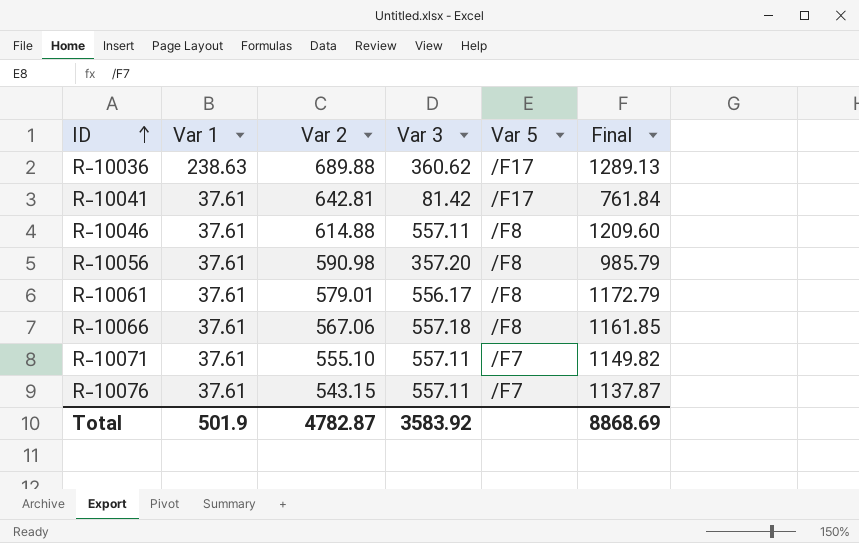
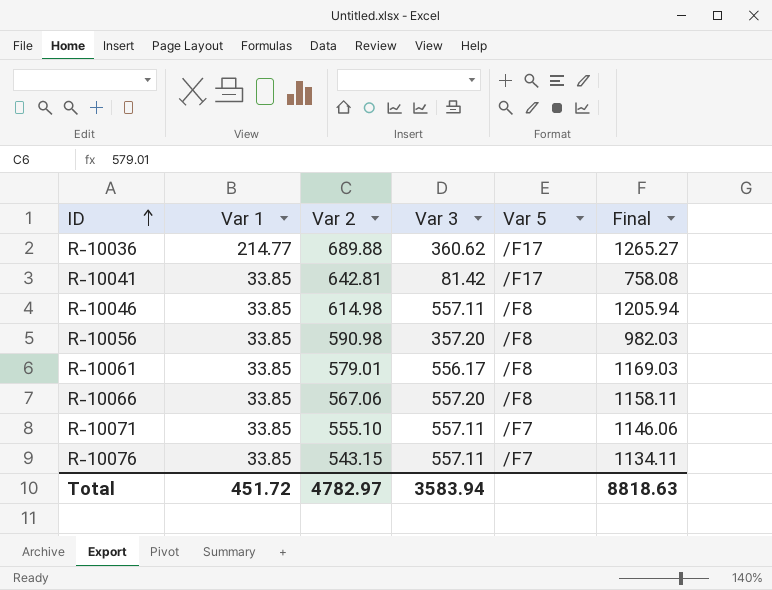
R-10036 | Var 1: 238.63 -> 214.77
R-10036 | Final: 1289.13 -> 1265.27
R-10041 | Var 1: 37.61 -> 33.85
R-10041 | Final: 761.84 -> 758.08
R-10046 | Var 1: 37.61 -> 33.85
R-10046 | Var 2: 614.88 -> 614.98
R-10046 | Final: 1209.60 -> 1205.94
R-10056 | Var 1: 37.61 -> 33.85
R-10056 | Final: 985.79 -> 982.03
R-10061 | Var 1: 37.61 -> 33.85
R-10061 | Final: 1172.79 -> 1169.03
R-10066 | Var 1: 37.61 -> 33.85
R-10066 | Var 3: 557.18 -> 557.20
R-10066 | Final: 1161.85 -> 1158.11
R-10071 | Var 1: 37.61 -> 33.85
R-10071 | Final: 1149.82 -> 1146.06
R-10076 | Var 1: 37.61 -> 33.85
R-10076 | Final: 1137.87 -> 1134.11
Total | Var 1: 501.9 -> 451.72
Total | Var 2: 4782.87 -> 4782.97
Total | Var 3: 3583.92 -> 3583.94
Total | Final: 8868.69 -> 8818.63

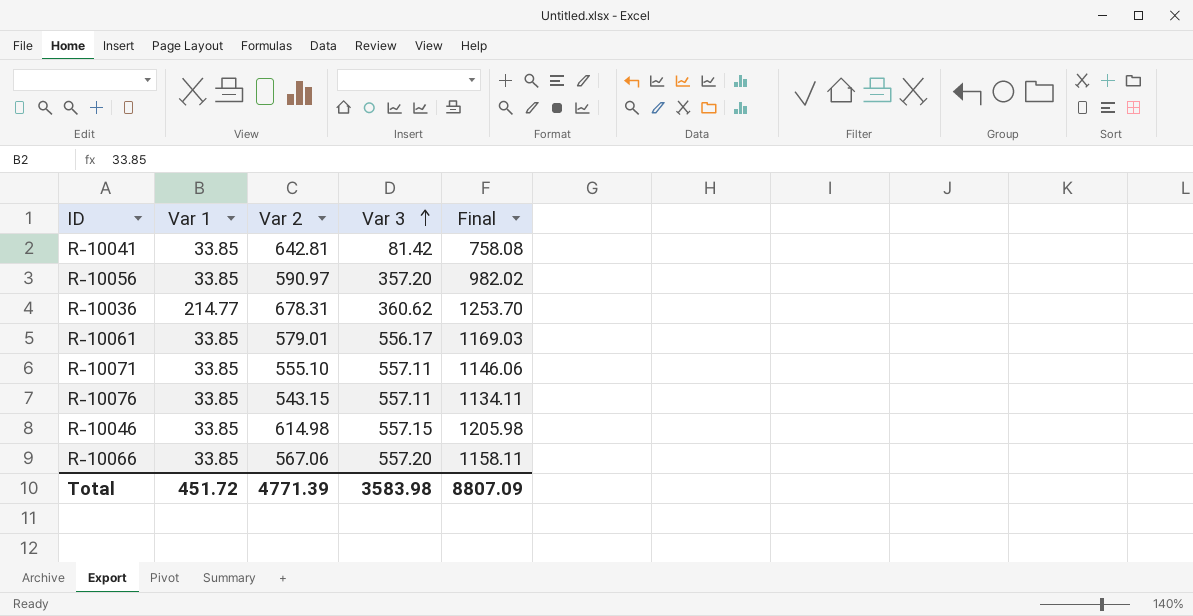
row order: ID ascending -> Var 3 ascending
column Var 5 | position: 5 -> none
R-10056 | Var 2: 590.98 -> 590.97
R-10056 | Final: 982.03 -> 982.02
R-10036 | Var 2: 689.88 -> 678.31
R-10036 | Final: 1265.27 -> 1253.70
R-10046 | Var 3: 557.11 -> 557.15
R-10046 | Final: 1205.94 -> 1205.98
Total | Var 2: 4782.97 -> 4771.39
Total | Var 3: 3583.94 -> 3583.98
Total | Final: 8818.63 -> 8807.09

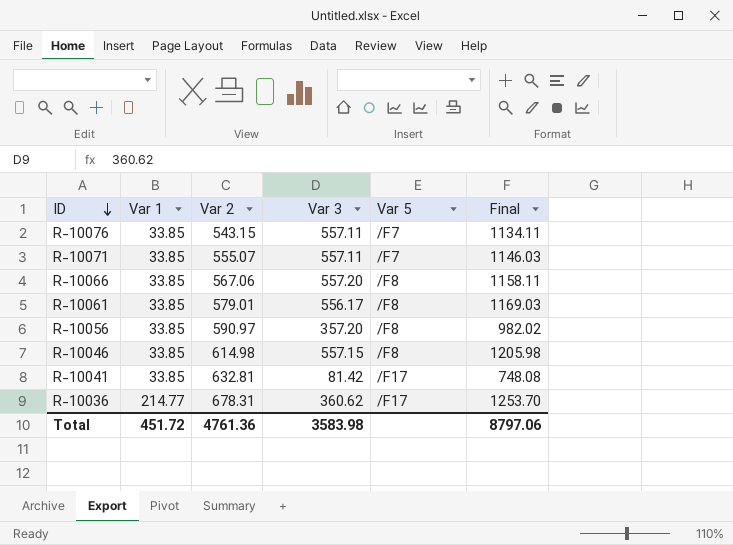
row order: Var 3 ascending -> ID descending
column Var 5 | position: none -> 5
R-10071 | Var 2: 555.10 -> 555.07
R-10071 | Final: 1146.06 -> 1146.03
R-10041 | Var 2: 642.81 -> 632.81
R-10041 | Final: 758.08 -> 748.08
Total | Var 2: 4771.39 -> 4761.36
Total | Final: 8807.09 -> 8797.06

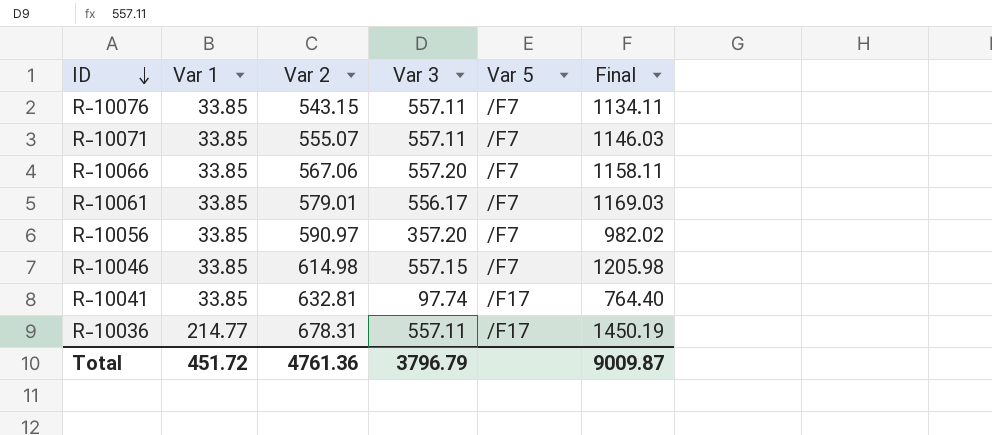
R-10066 | Var 5: /F8 -> /F7
R-10061 | Var 5: /F8 -> /F7
R-10056 | Var 5: /F8 -> /F7
R-10046 | Var 5: /F8 -> /F7
R-10041 | Var 3: 81.42 -> 97.74
R-10041 | Final: 748.08 -> 764.40
R-10036 | Var 3: 360.62 -> 557.11
R-10036 | Final: 1253.70 -> 1450.19
Total | Var 3: 3583.98 -> 3796.79
Total | Final: 8797.06 -> 9009.87

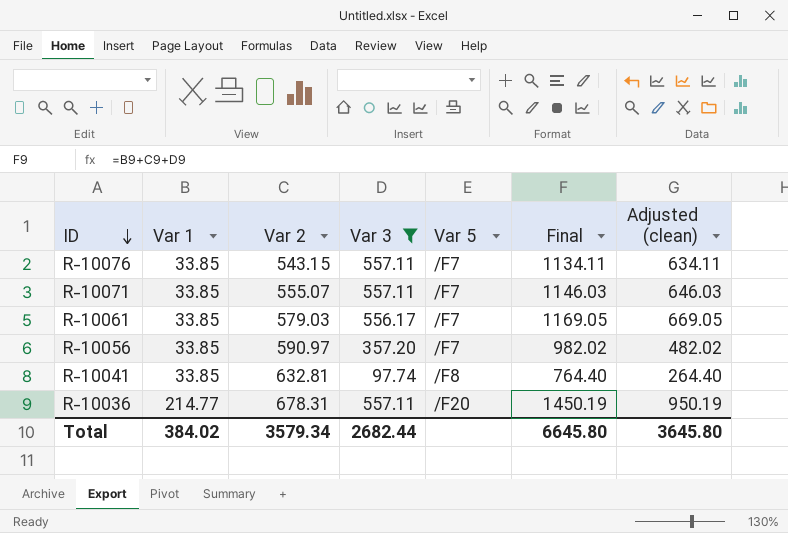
filter: none -> Var 3 <= 557.11
column Adjusted (clean) | formula: none -> [Final] - 500
R-10061 | Var 2: 579.01 -> 579.03
R-10061 | Final: 1169.03 -> 1169.05
R-10041 | Var 5: /F17 -> /F8
R-10036 | Var 5: /F17 -> /F20
Total | Var 1: 451.72 -> 384.02
Total | Var 2: 4761.36 -> 3579.34
Total | Var 3: 3796.79 -> 2682.44
Total | Final: 9009.87 -> 6645.80

